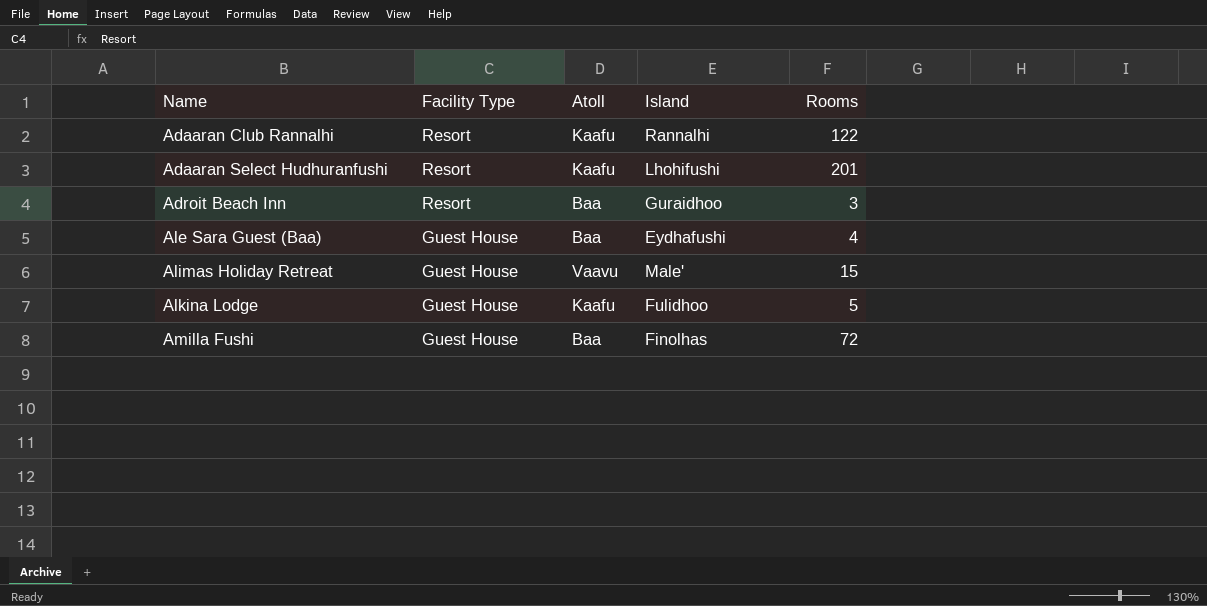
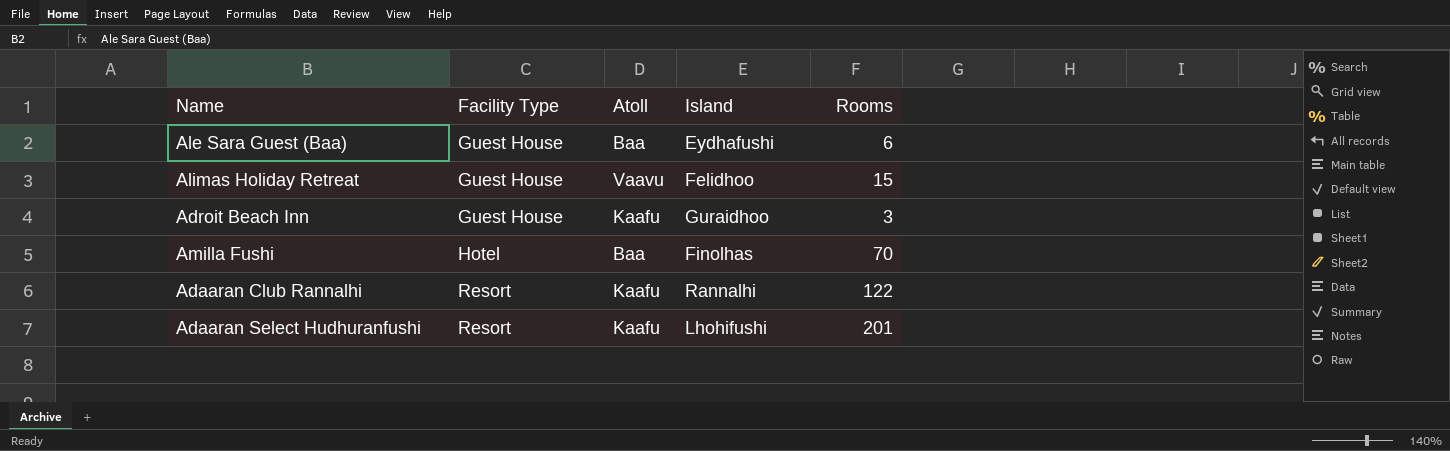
row order: Name ascending -> Facility Type ascending
row Alkina Lodge: Guest House | Kaafu | Fulidhoo | 5 -> none
Ale Sara Guest (Baa) | Rooms: 4 -> 6
Alimas Holiday Retreat | Island: Male' -> Felidhoo
Adroit Beach Inn | Facility Type: Resort -> Guest House
Adroit Beach Inn | Atoll: Baa -> Kaafu
Amilla Fushi | Facility Type: Guest House -> Hotel
Amilla Fushi | Rooms: 72 -> 70

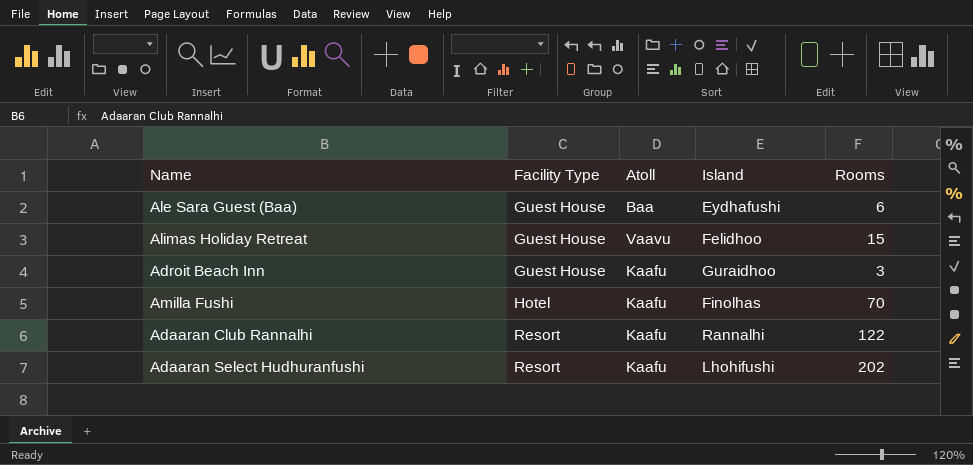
Amilla Fushi | Atoll: Baa -> Kaafu
Adaaran Select Hudhuranfushi | Rooms: 201 -> 202

